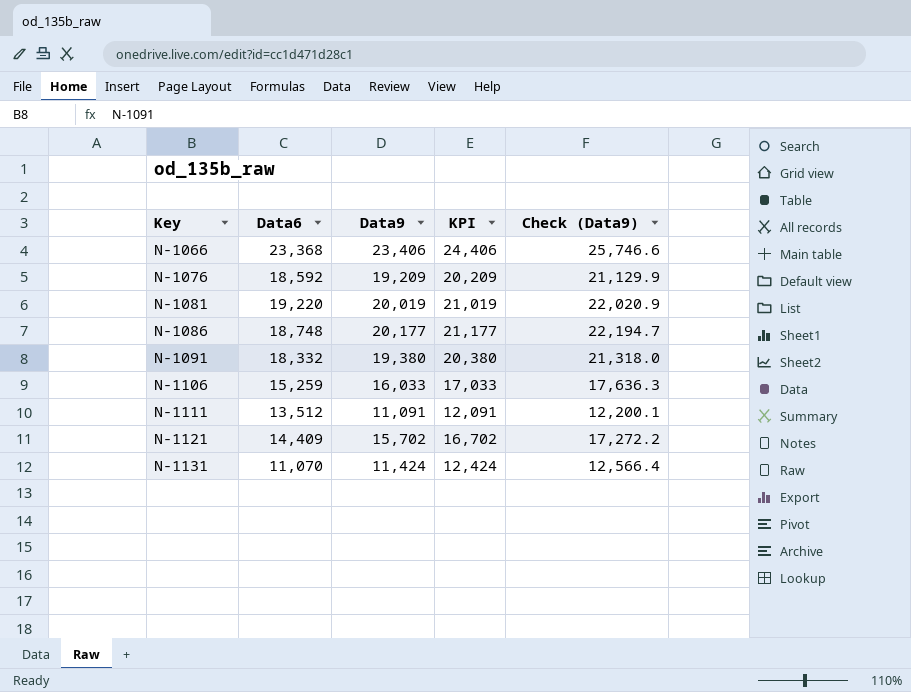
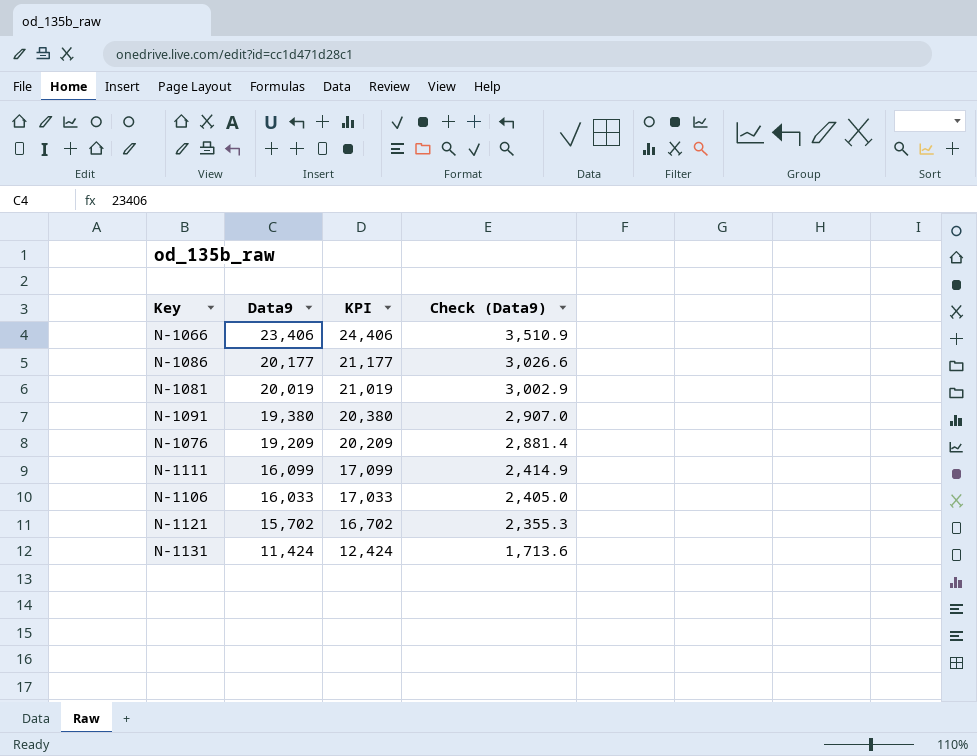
row order: Key ascending -> Data9 descending
column Data6 | position: 2 -> none
column Check (Data9) | formula: [Data9] * 1.1 -> [Data9] * 0.15
N-1111 | Data9: 11,091 -> 16,099
N-1111 | KPI: 12,091 -> 17,099

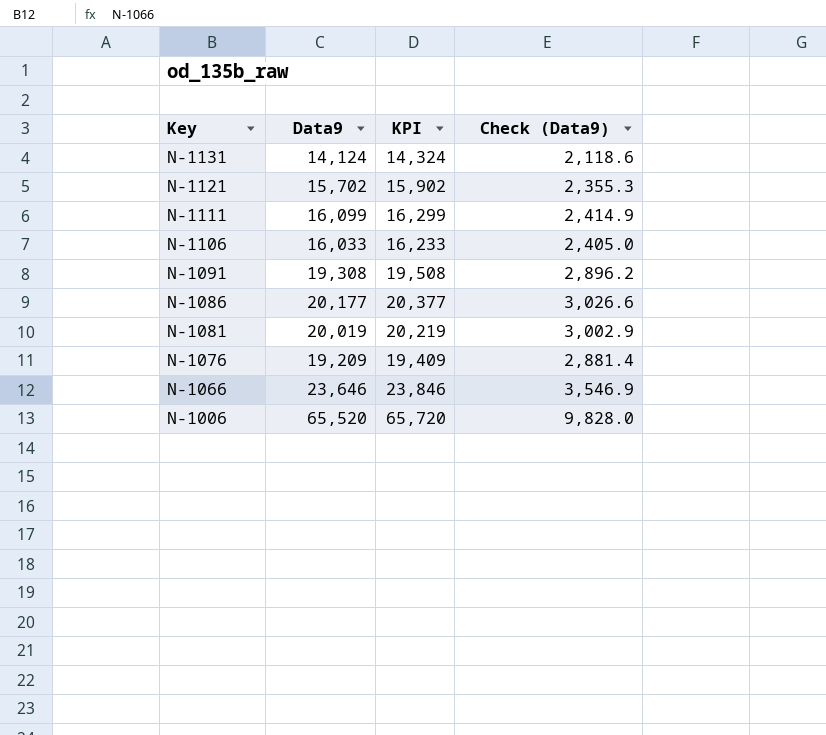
row order: Data9 descending -> Key descending
column KPI | formula: [Data9] + 1000 -> [Data9] + 200
N-1131 | Data9: 11,424 -> 14,124
N-1131 | Check (Data9): 1,713.6 -> 2,118.6
N-1091 | Data9: 19,380 -> 19,308
N-1091 | Check (Data9): 2,907.0 -> 2,896.2
N-1066 | Data9: 23,406 -> 23,646
N-1066 | Check (Data9): 3,510.9 -> 3,546.9
row N-1006: none -> 65,520 | 65,720 | 9,828.0

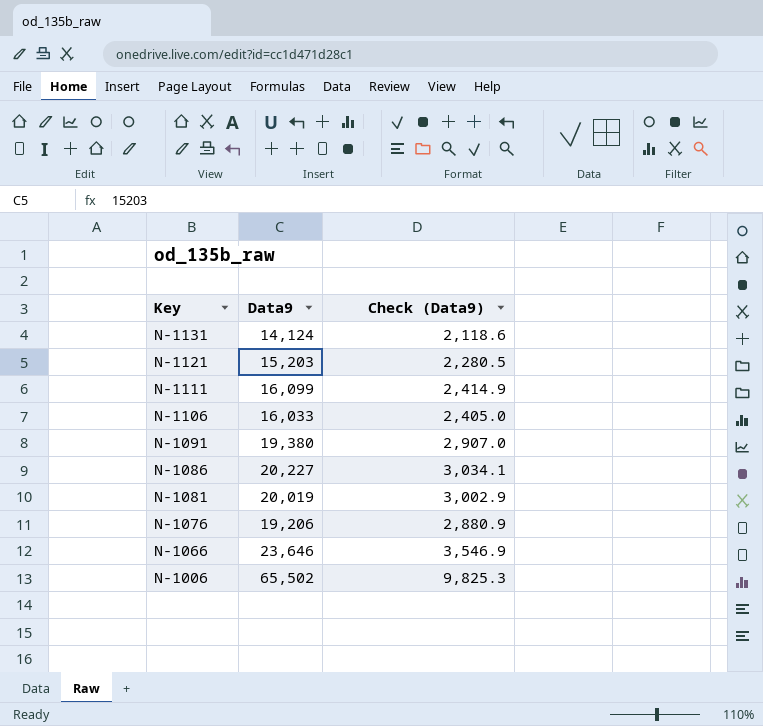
column KPI | formula: [Data9] + 200 -> none
N-1121 | Data9: 15,702 -> 15,203
N-1121 | Check (Data9): 2,355.3 -> 2,280.5
N-1091 | Data9: 19,308 -> 19,380
N-1091 | Check (Data9): 2,896.2 -> 2,907.0
N-1086 | Data9: 20,177 -> 20,227
N-1086 | Check (Data9): 3,026.6 -> 3,034.1
N-1076 | Data9: 19,209 -> 19,206
N-1076 | Check (Data9): 2,881.4 -> 2,880.9
N-1006 | Data9: 65,520 -> 65,502
N-1006 | Check (Data9): 9,828.0 -> 9,825.3

